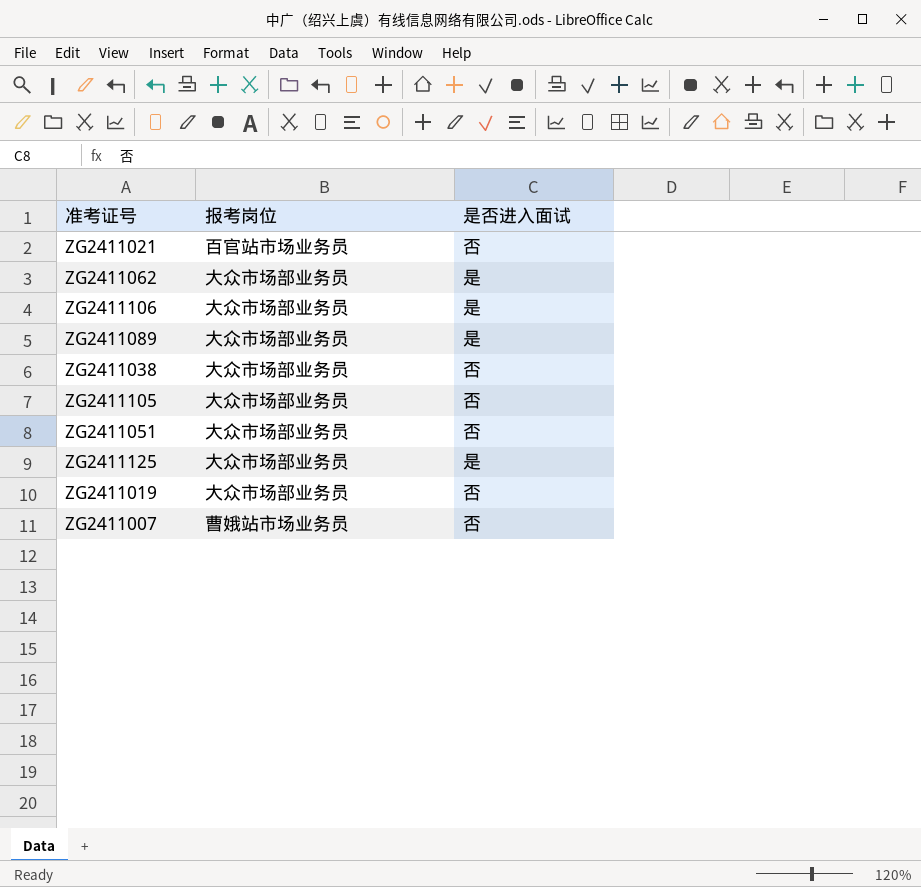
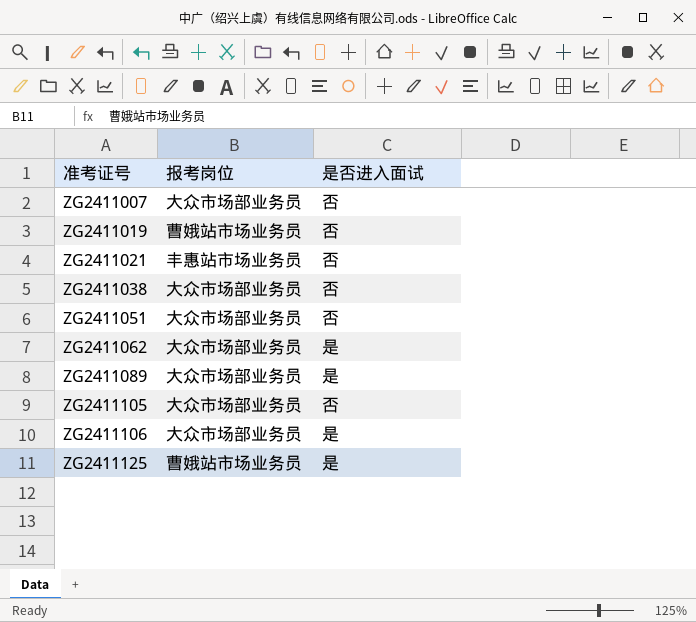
row order: none -> 准考证号 ascending
ZG2411007 | 报考岗位: 曹娥站市场业务员 -> 大众市场部业务员
ZG2411019 | 报考岗位: 大众市场部业务员 -> 曹娥站市场业务员
ZG2411021 | 报考岗位: 百官站市场业务员 -> 丰惠站市场业务员
ZG2411125 | 报考岗位: 大众市场部业务员 -> 曹娥站市场业务员

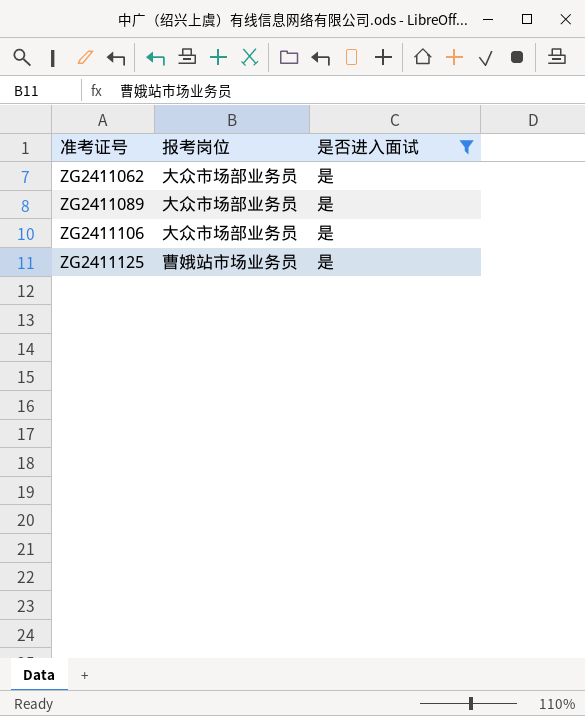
filter: none -> 是否进入面试 = 是

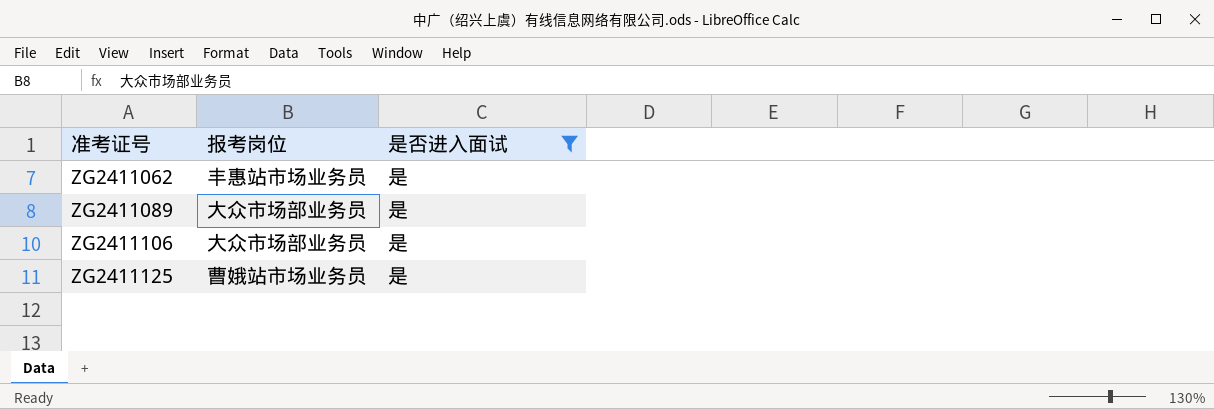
ZG2411062 | 报考岗位: 大众市场部业务员 -> 丰惠站市场业务员

